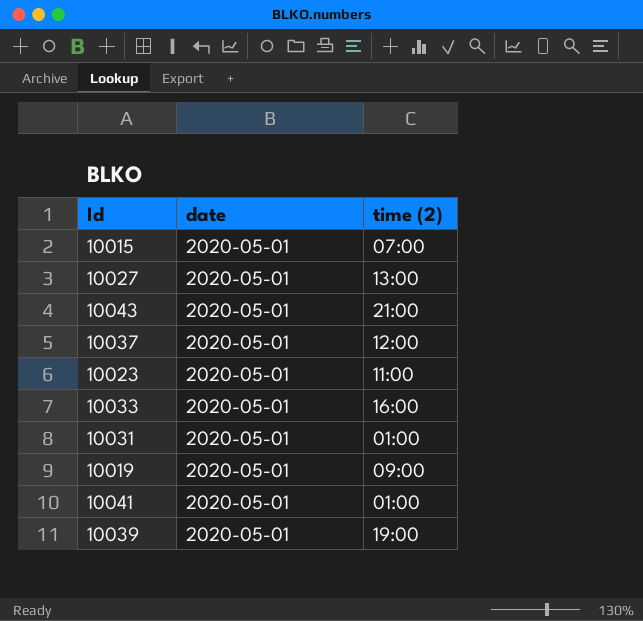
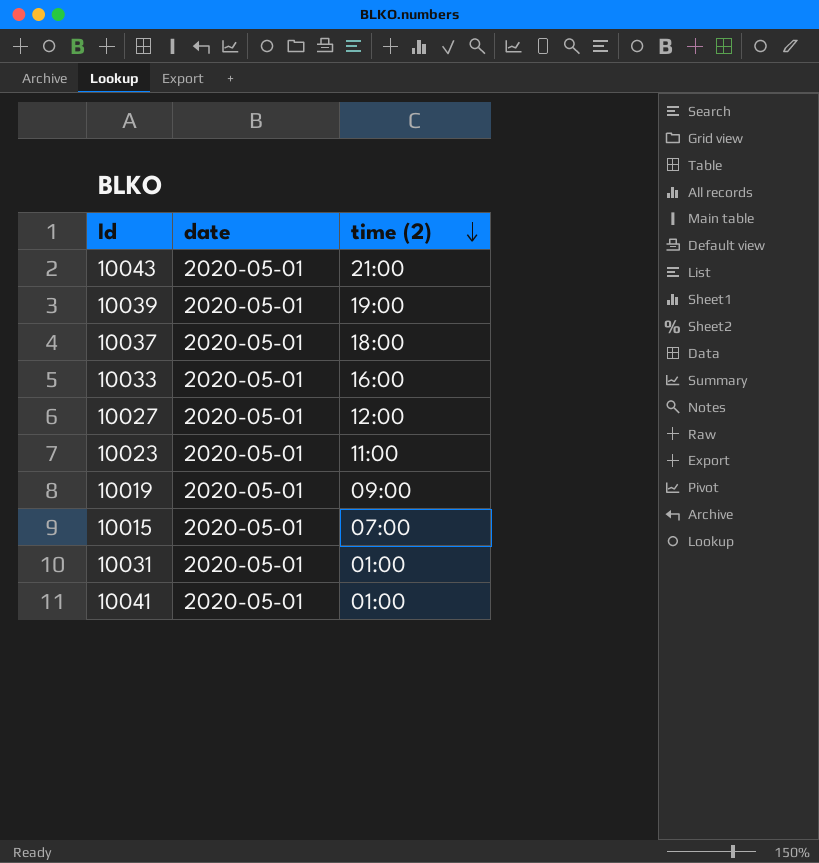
row order: none -> time (2) descending
10037 | time (2): 12:00 -> 18:00
10027 | time (2): 13:00 -> 12:00

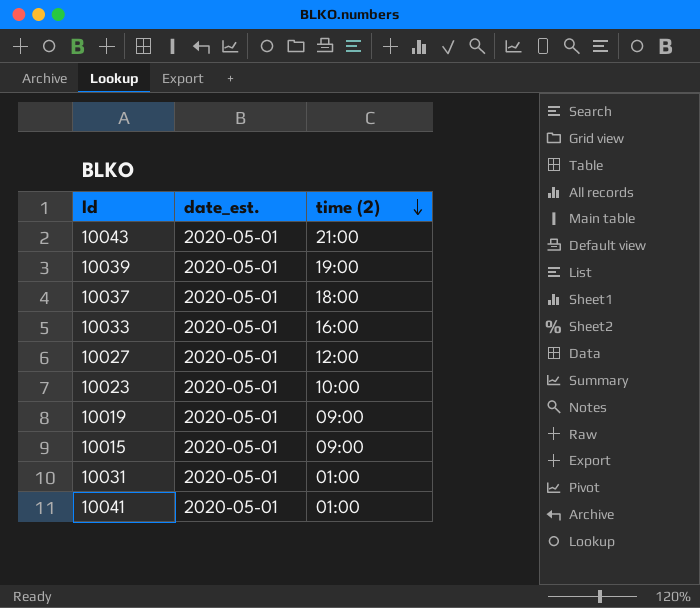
column name: date -> date_est.
10023 | time (2): 11:00 -> 10:00
10015 | time (2): 07:00 -> 09:00

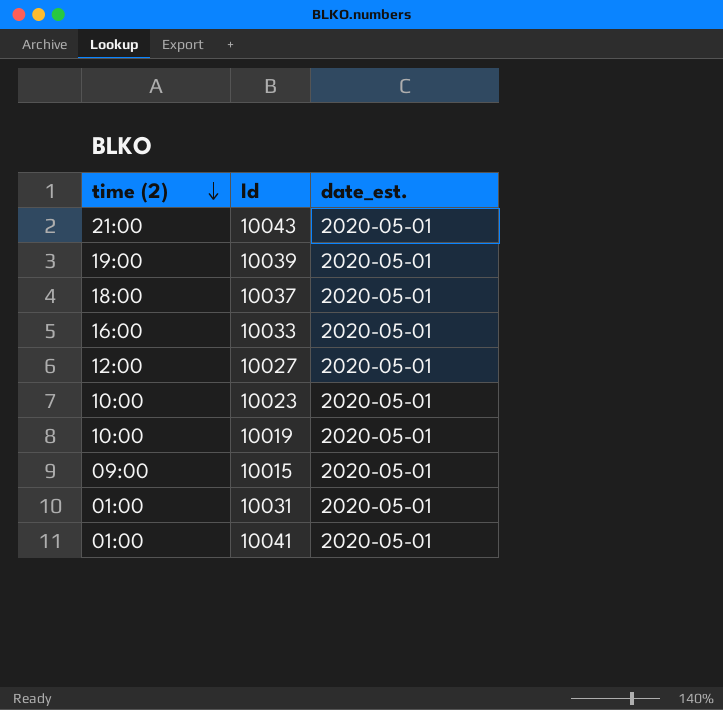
column time (2) | position: 3 -> 1
10019 | time (2): 09:00 -> 10:00

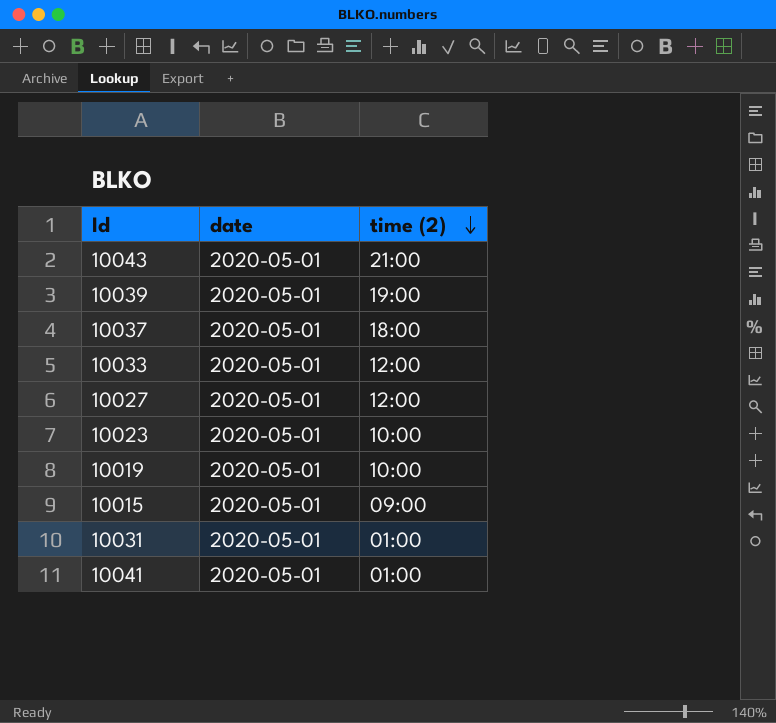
column name: date_est. -> date
column time (2) | position: 1 -> 3
10033 | time (2): 16:00 -> 12:00

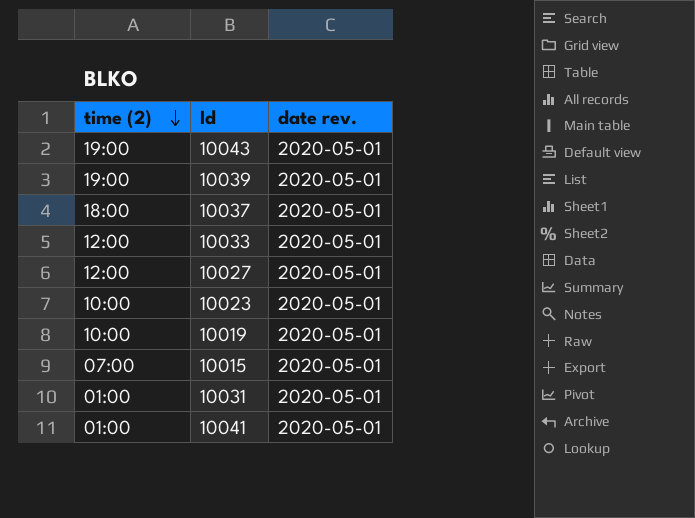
column time (2) | position: 3 -> 1
column name: date -> date rev.
10043 | time (2): 21:00 -> 19:00
10015 | time (2): 09:00 -> 07:00

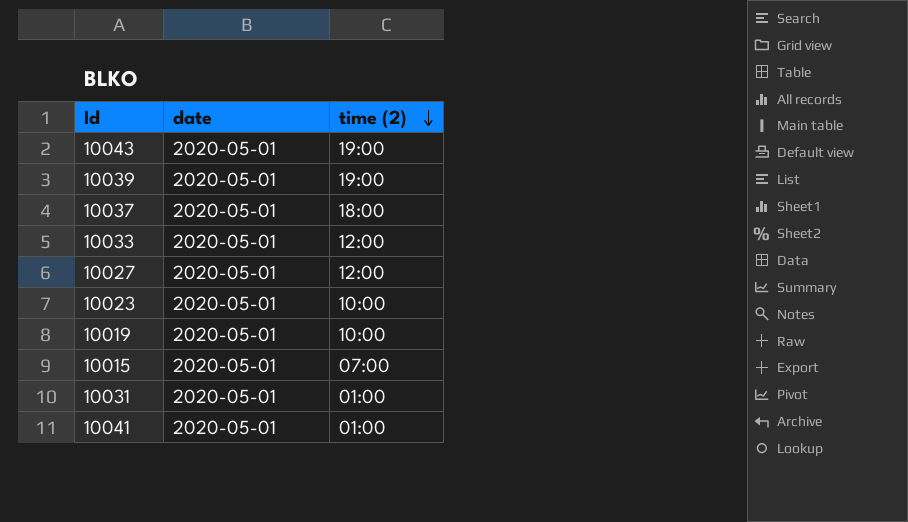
column name: date rev. -> date
column time (2) | position: 1 -> 3

